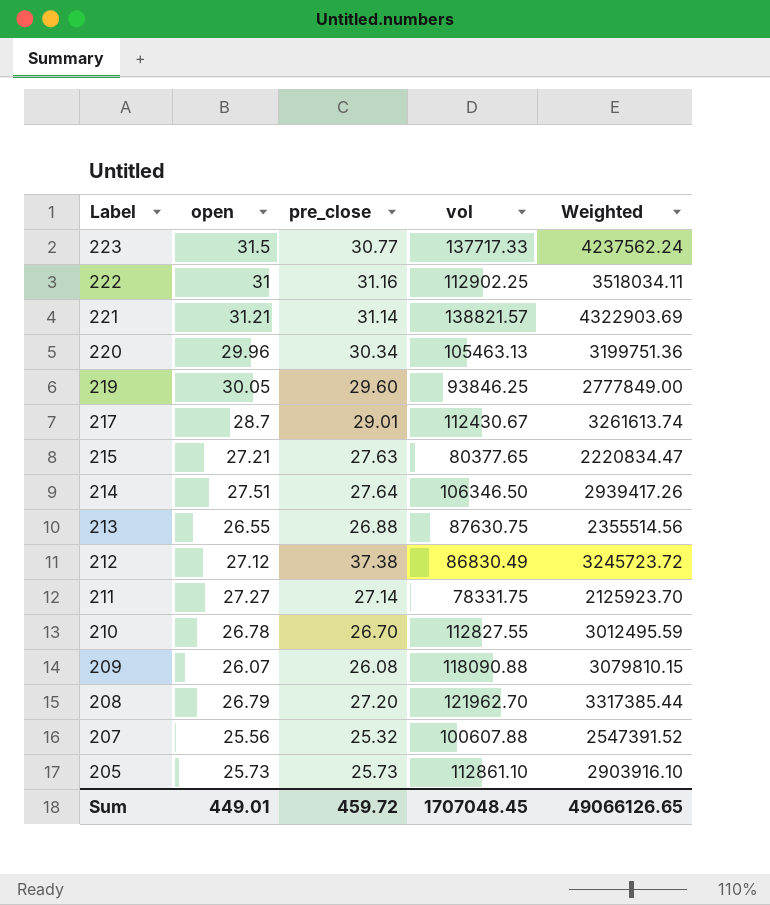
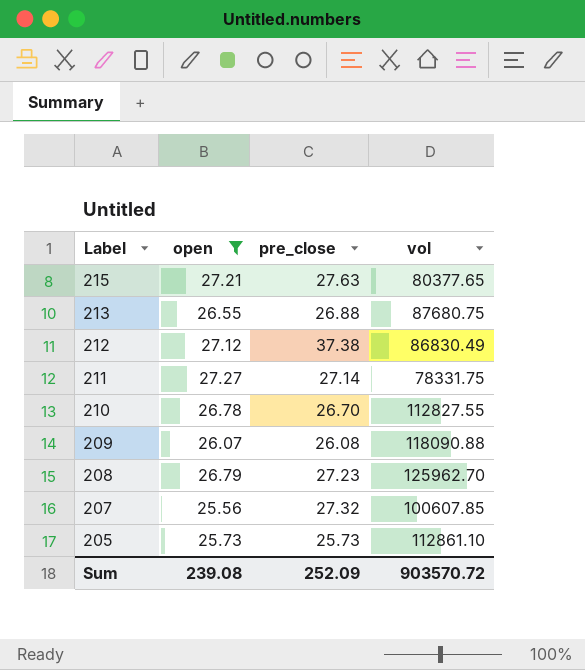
filter: none -> open <= 27.27
column Weighted | formula: [pre_close] * [vol] -> none
213 | vol: 87630.75 -> 87680.75
208 | pre_close: 27.20 -> 27.23
208 | vol: 121962.70 -> 125962.70
207 | pre_close: 25.32 -> 27.32
207 | vol: 100607.88 -> 100607.85
Sum | open: 449.01 -> 239.08
Sum | pre_close: 459.72 -> 252.09
Sum | vol: 1707048.45 -> 903570.72

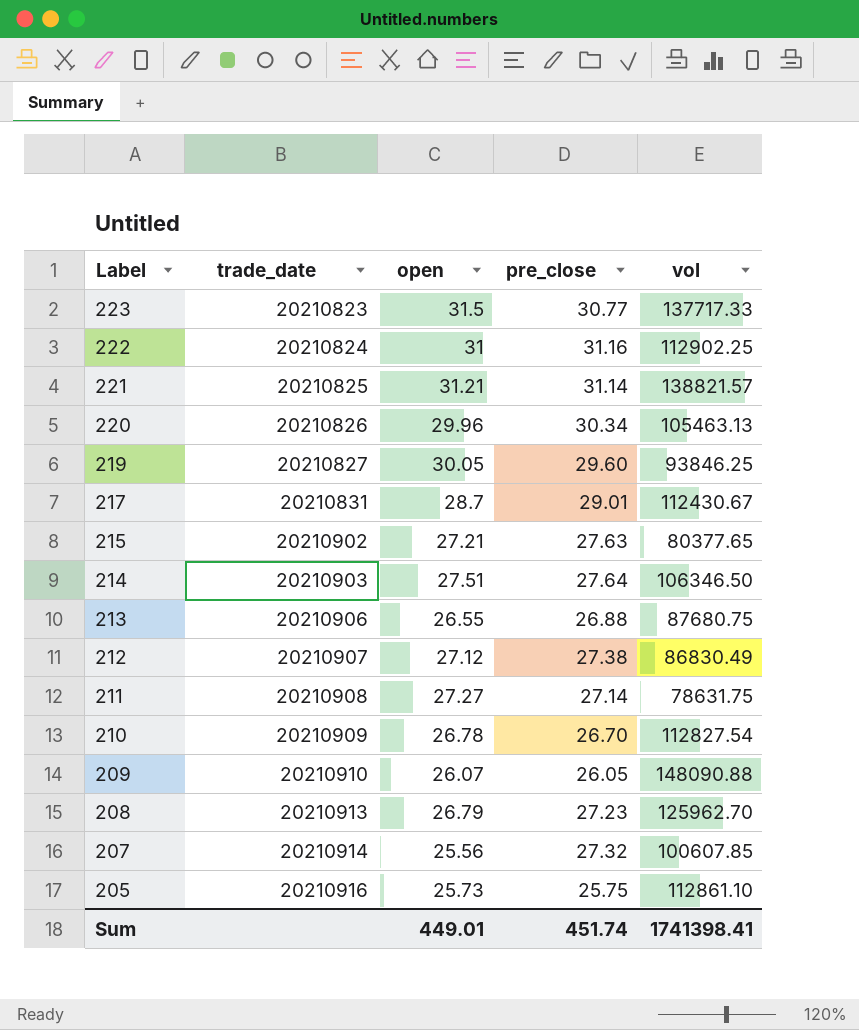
filter: open <= 27.27 -> none
column trade_date | position: none -> 2
212 | pre_close: 37.38 -> 27.38
211 | vol: 78331.75 -> 78631.75
210 | vol: 112827.55 -> 112827.54
209 | pre_close: 26.08 -> 26.05
209 | vol: 118090.88 -> 148090.88
205 | pre_close: 25.73 -> 25.75
Sum | open: 239.08 -> 449.01
Sum | pre_close: 252.09 -> 451.74
Sum | vol: 903570.72 -> 1741398.41

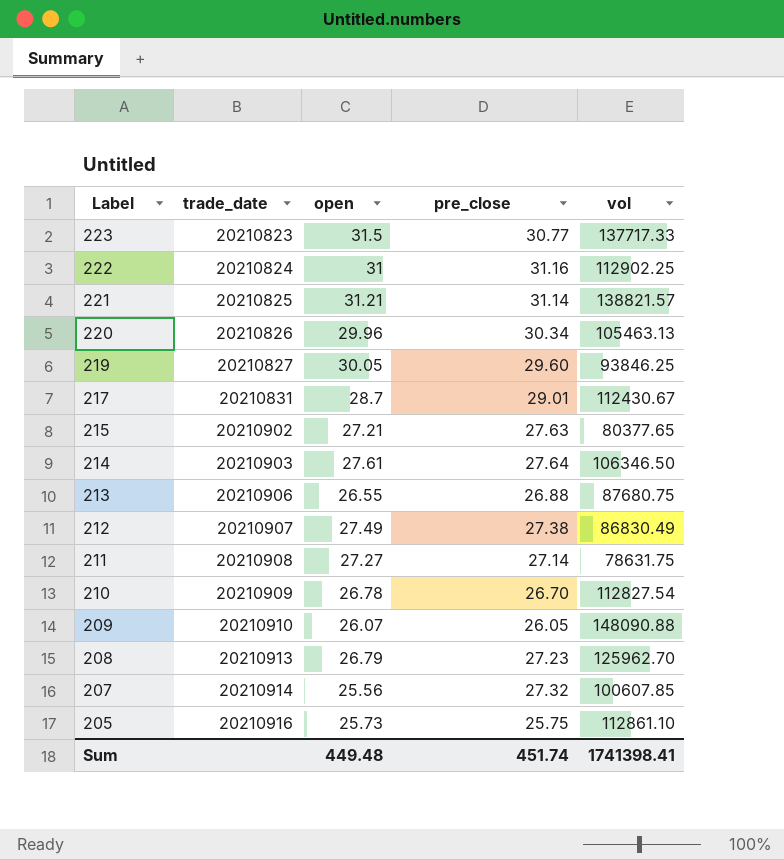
214 | open: 27.51 -> 27.61
212 | open: 27.12 -> 27.49
Sum | open: 449.01 -> 449.48

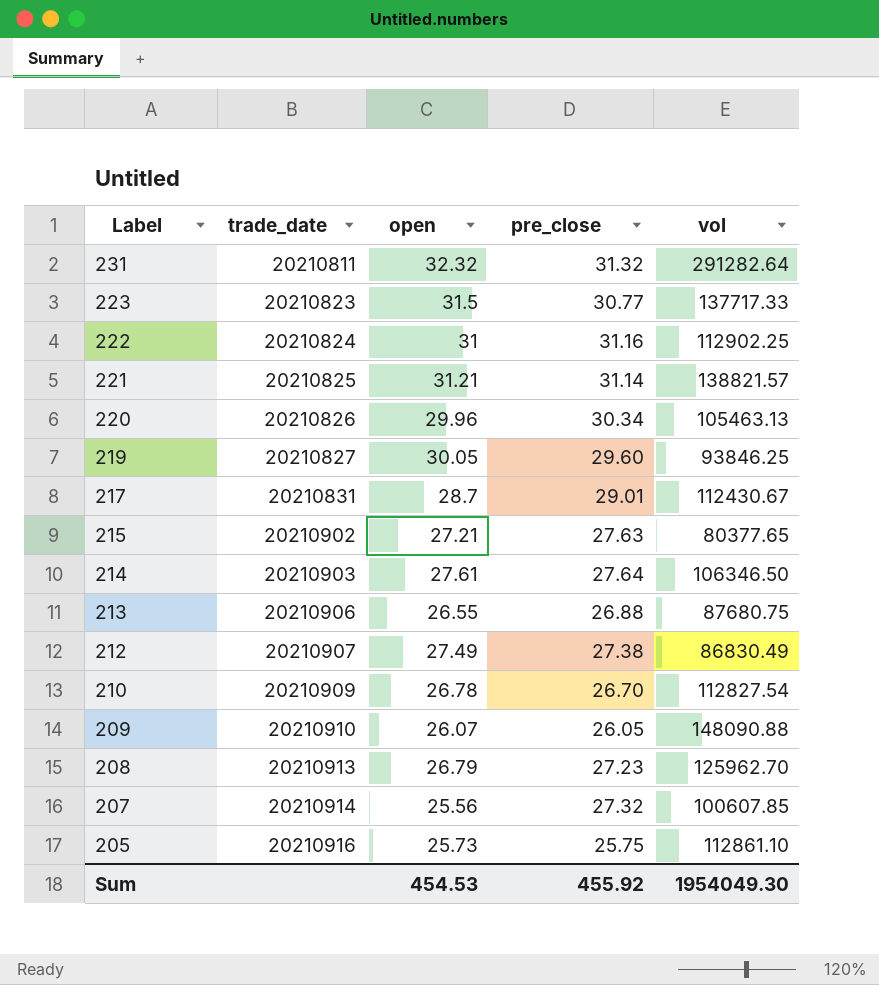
row 211: 20210908 | 27.27 | 27.14 | 78631.75 -> none
row 231: none -> 20210811 | 32.32 | 31.32 | 291282.64
Sum | open: 449.48 -> 454.53
Sum | pre_close: 451.74 -> 455.92
Sum | vol: 1741398.41 -> 1954049.30

